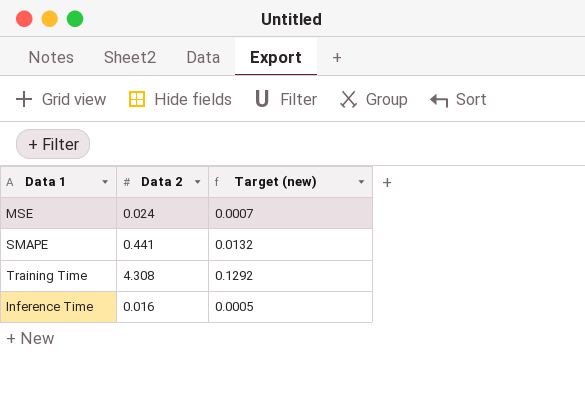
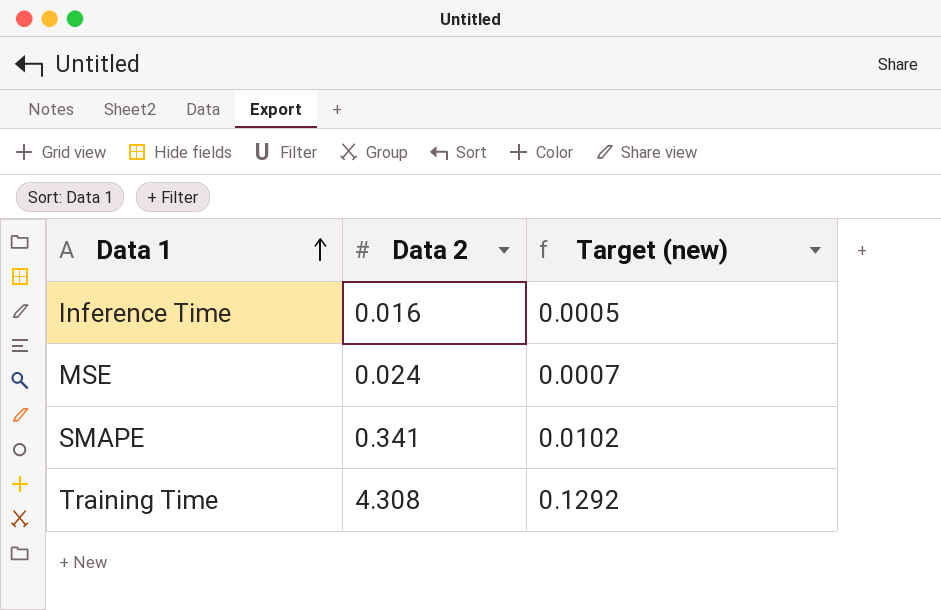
row order: none -> Data 1 ascending
SMAPE | Data 2: 0.441 -> 0.341
SMAPE | Target (new): 0.0132 -> 0.0102

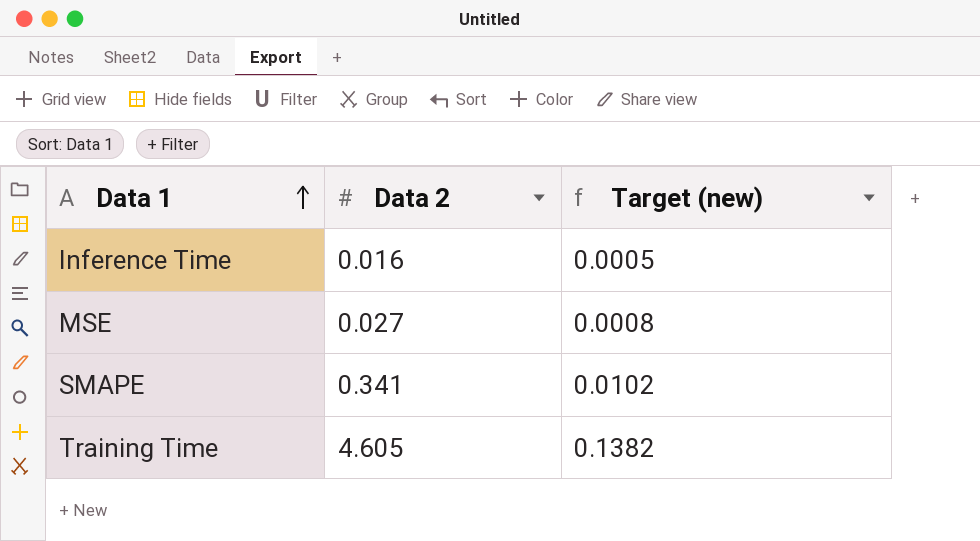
MSE | Data 2: 0.024 -> 0.027
MSE | Target (new): 0.0007 -> 0.0008
Training Time | Data 2: 4.308 -> 4.605
Training Time | Target (new): 0.1292 -> 0.1382

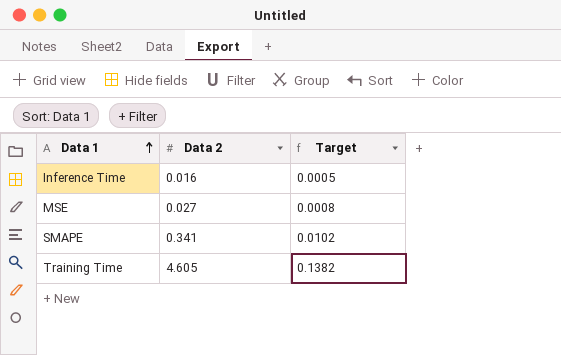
column name: Target (new) -> Target

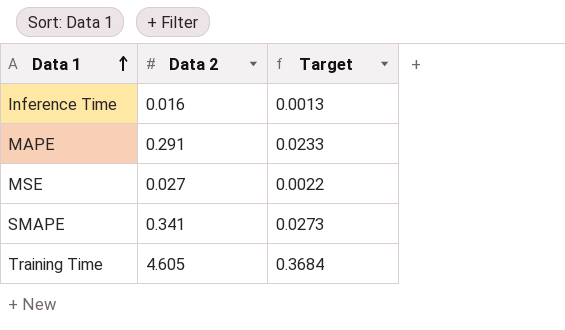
column Target | formula: [Data 2] * 0.03 -> [Data 2] * 0.08
row MAPE: none -> 0.291 | 0.0233

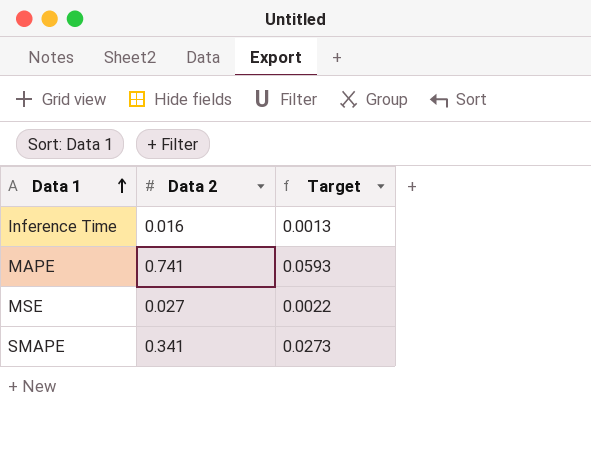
row Training Time: 4.605 | 0.3684 -> none
MAPE | Data 2: 0.291 -> 0.741
MAPE | Target: 0.0233 -> 0.0593

